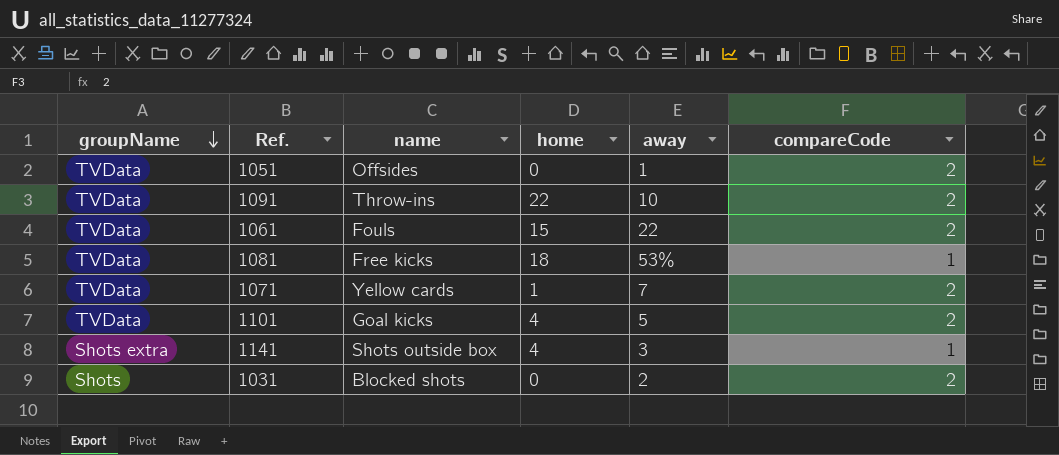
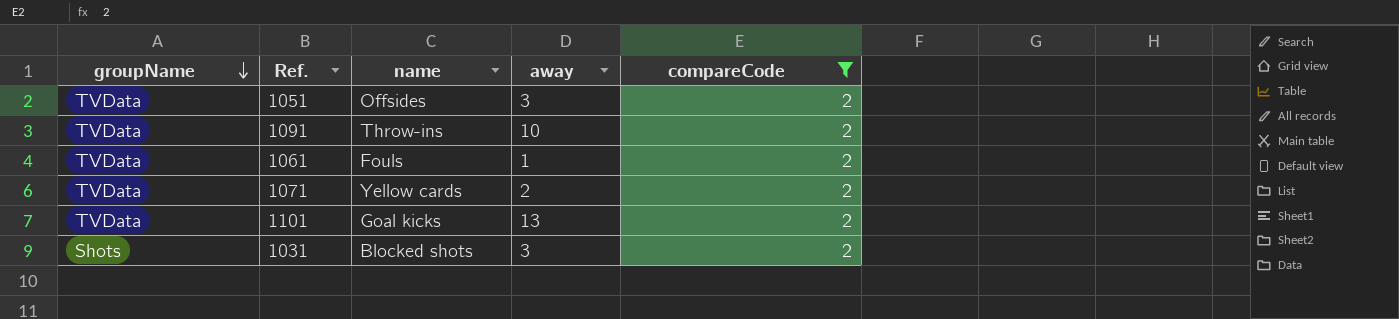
filter: none -> compareCode = 2
column home | position: 4 -> none
1051 | away: 1 -> 3
1061 | away: 22 -> 1
1071 | away: 7 -> 2
1101 | away: 5 -> 13
1031 | away: 2 -> 3

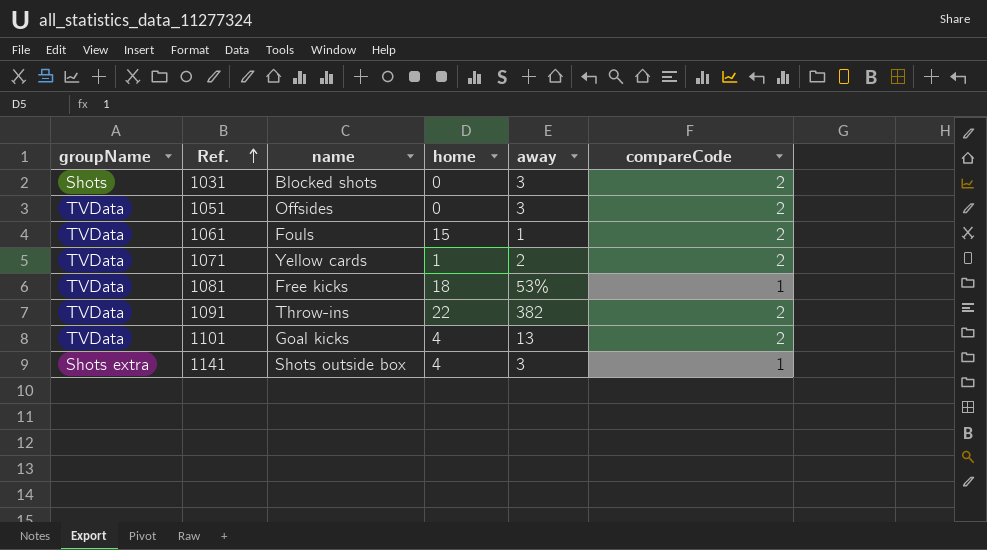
filter: compareCode = 2 -> none
row order: groupName descending -> Ref. ascending
column home | position: none -> 4
1091 | away: 10 -> 382

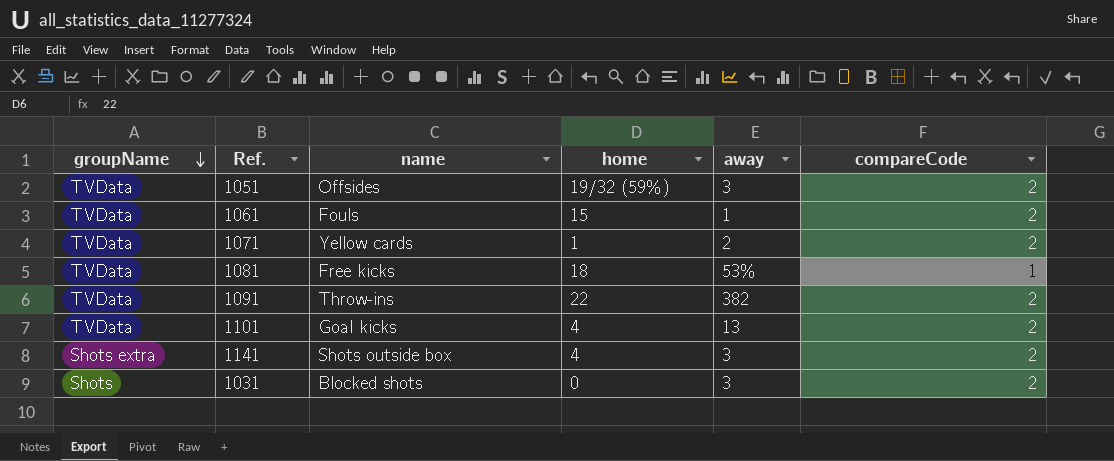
row order: Ref. ascending -> groupName descending
1051 | home: 0 -> 19/32 (59%)
1141 | compareCode: 1 -> 2

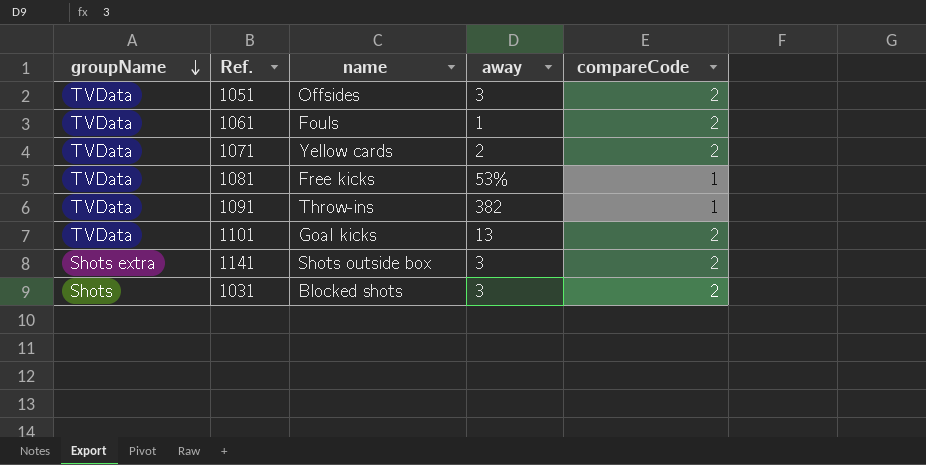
column home | position: 4 -> none
1091 | compareCode: 2 -> 1

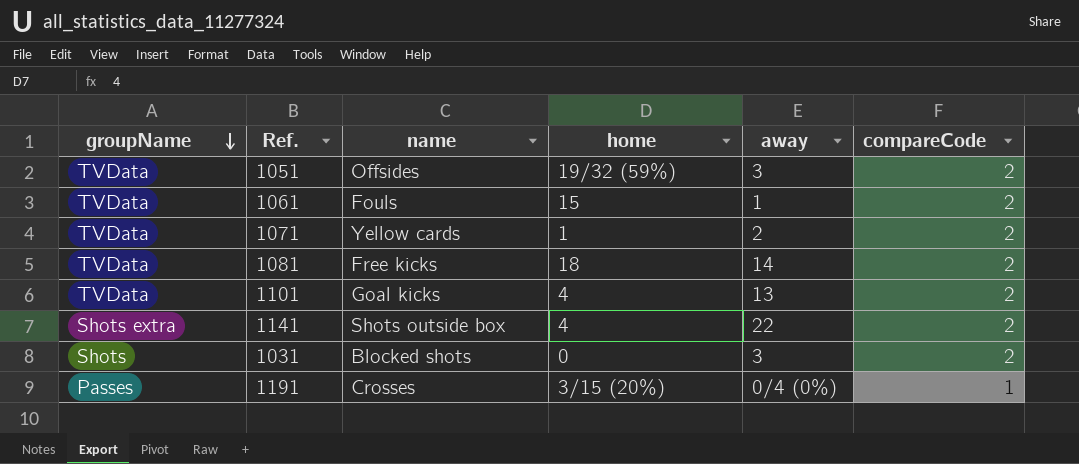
column home | position: none -> 4
row 1091: TVData | Throw-ins | 382 | 1 -> none
1081 | away: 53% -> 14
1081 | compareCode: 1 -> 2
1141 | away: 3 -> 22
row 1191: none -> Passes | Crosses | 3/15 (20%) | 0/4 (0%) | 1

